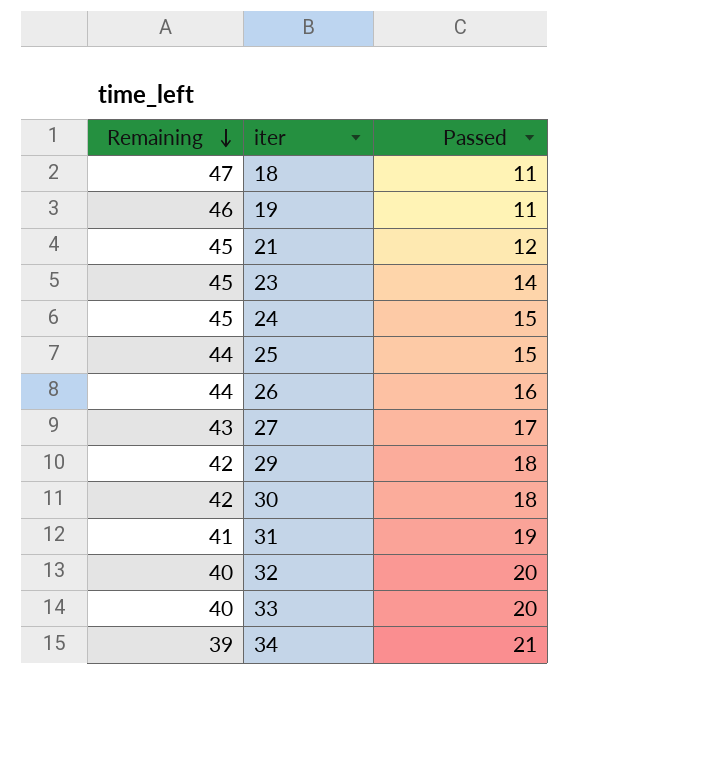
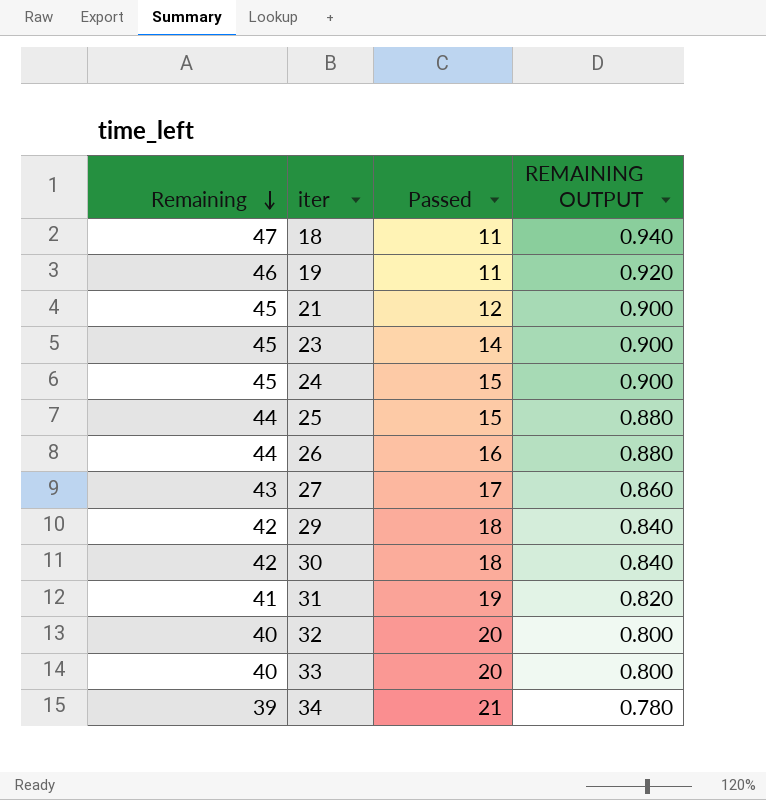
column REMAINING OUTPUT | formula: none -> [Remaining] * 0.02

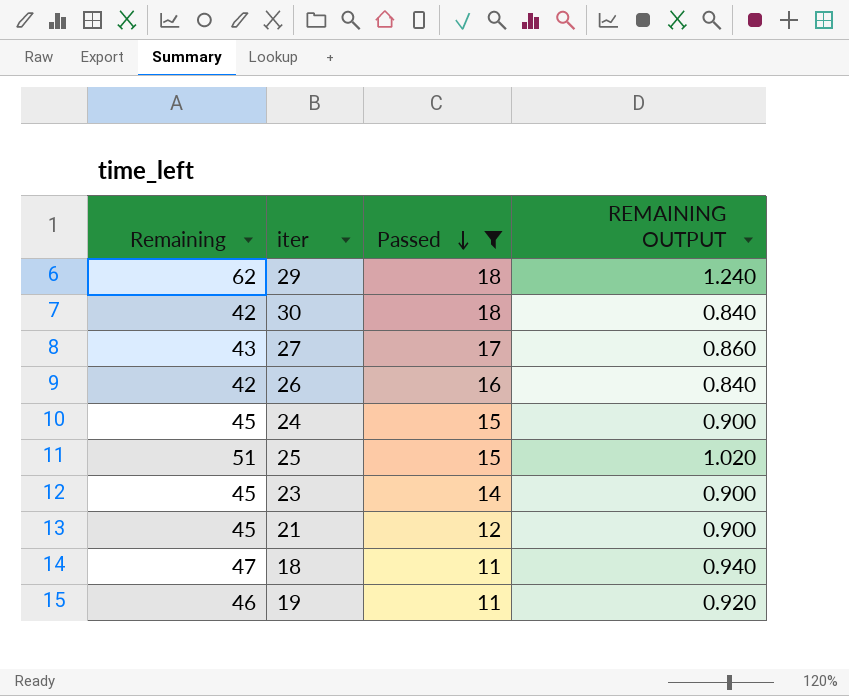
filter: none -> Passed <= 18
row order: Remaining descending -> Passed descending
29 | Remaining: 42 -> 62
29 | REMAINING OUTPUT: 0.840 -> 1.240
26 | Remaining: 44 -> 42
26 | REMAINING OUTPUT: 0.880 -> 0.840
25 | Remaining: 44 -> 51
25 | REMAINING OUTPUT: 0.880 -> 1.020

